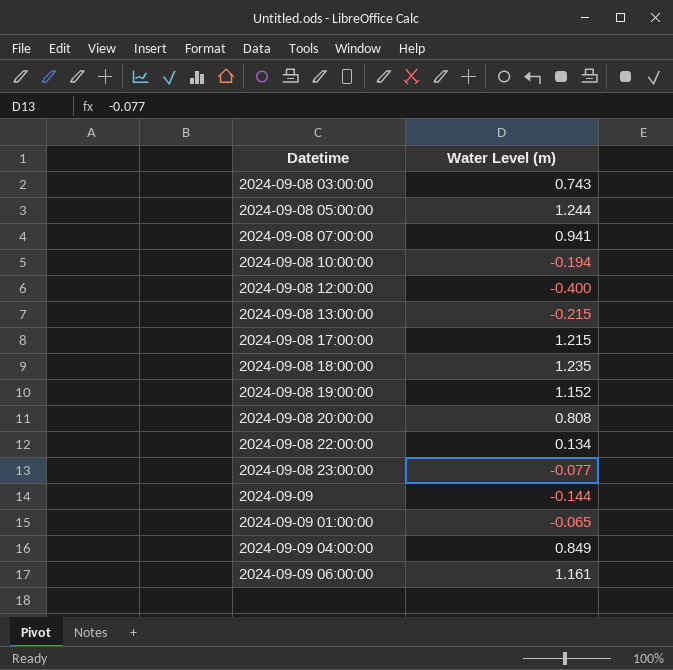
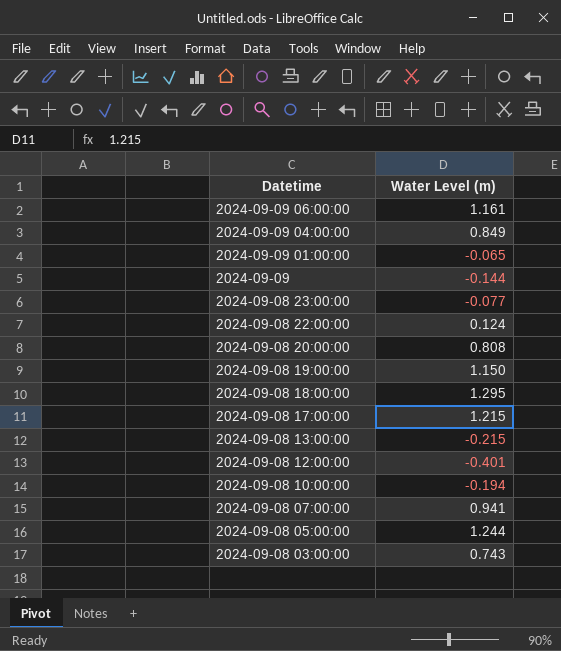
row order: Datetime ascending -> Datetime descending
2024-09-08 22:00:00 | Water Level (m): 0.134 -> 0.124
2024-09-08 19:00:00 | Water Level (m): 1.152 -> 1.150
2024-09-08 18:00:00 | Water Level (m): 1.235 -> 1.295
2024-09-08 12:00:00 | Water Level (m): -0.400 -> -0.401

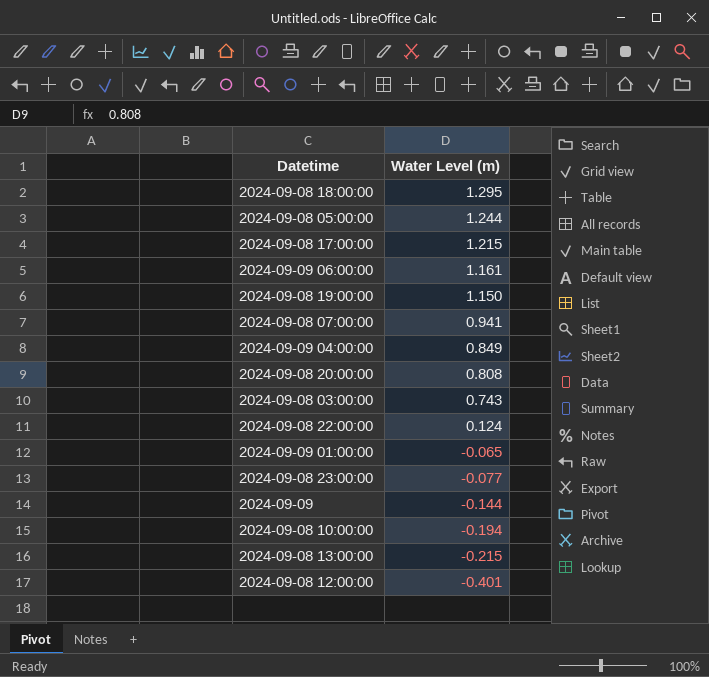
row order: Datetime descending -> Water Level (m) descending

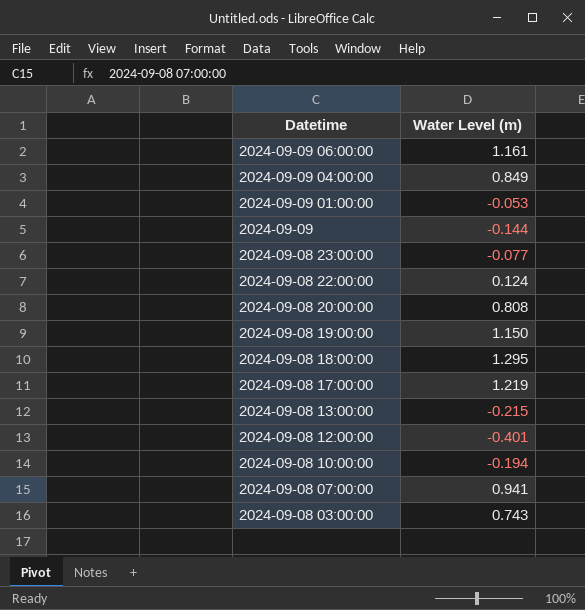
row order: Water Level (m) descending -> Datetime descending
row 2024-09-08 05:00:00: 1.244 -> none
2024-09-09 01:00:00 | Water Level (m): -0.065 -> -0.053
2024-09-08 17:00:00 | Water Level (m): 1.215 -> 1.219

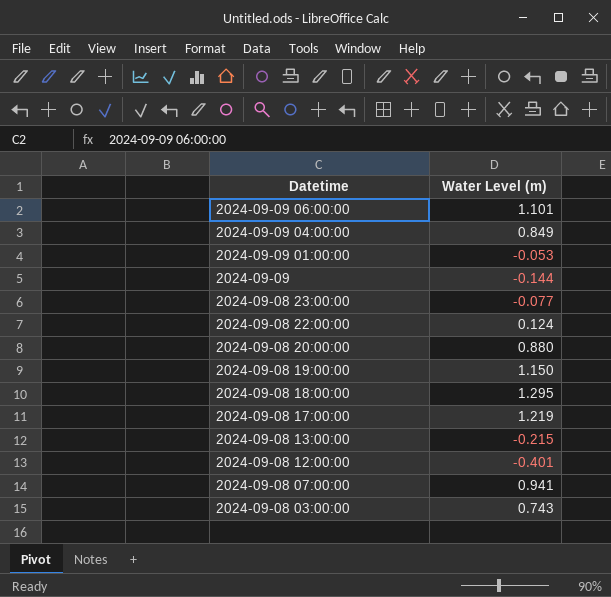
row 2024-09-08 10:00:00: -0.194 -> none
2024-09-09 06:00:00 | Water Level (m): 1.161 -> 1.101
2024-09-08 20:00:00 | Water Level (m): 0.808 -> 0.880

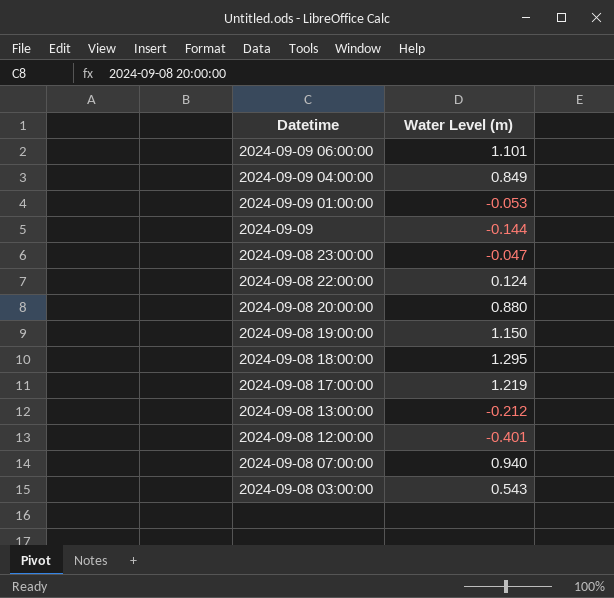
2024-09-08 23:00:00 | Water Level (m): -0.077 -> -0.047
2024-09-08 13:00:00 | Water Level (m): -0.215 -> -0.212
2024-09-08 07:00:00 | Water Level (m): 0.941 -> 0.940
2024-09-08 03:00:00 | Water Level (m): 0.743 -> 0.543

